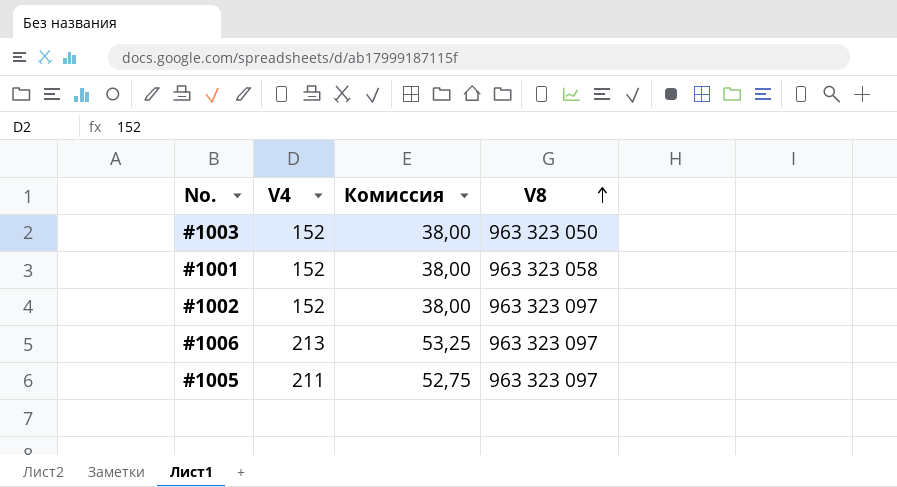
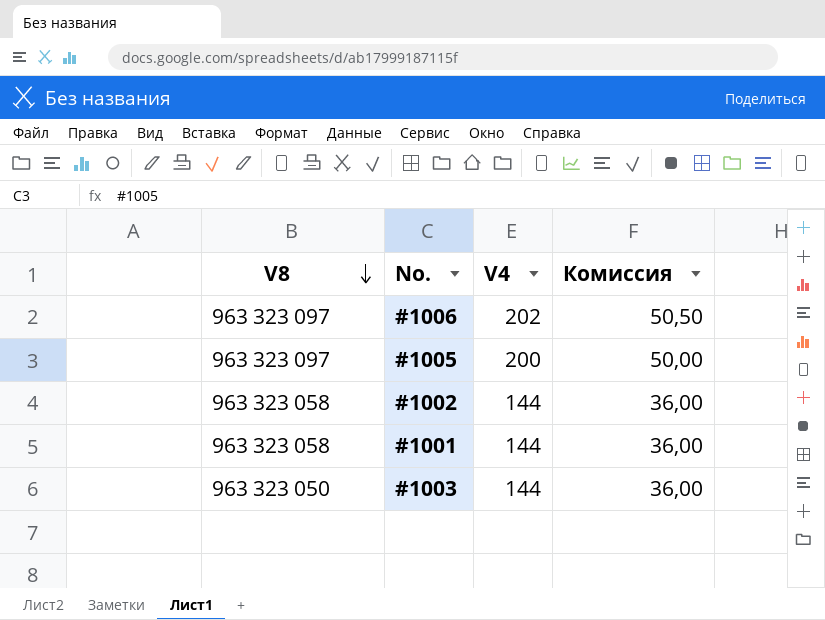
row order: V8 ascending -> V8 descending
column V8 | position: 4 -> 1
#1006 | V4: 213 -> 202
#1006 | Комиссия: 53,25 -> 50,50
#1005 | V4: 211 -> 200
#1005 | Комиссия: 52,75 -> 50,00
#1002 | V8: 963 323 097 -> 963 323 058
#1002 | V4: 152 -> 144
#1002 | Комиссия: 38,00 -> 36,00
#1001 | V4: 152 -> 144
#1001 | Комиссия: 38,00 -> 36,00
#1003 | V4: 152 -> 144
#1003 | Комиссия: 38,00 -> 36,00

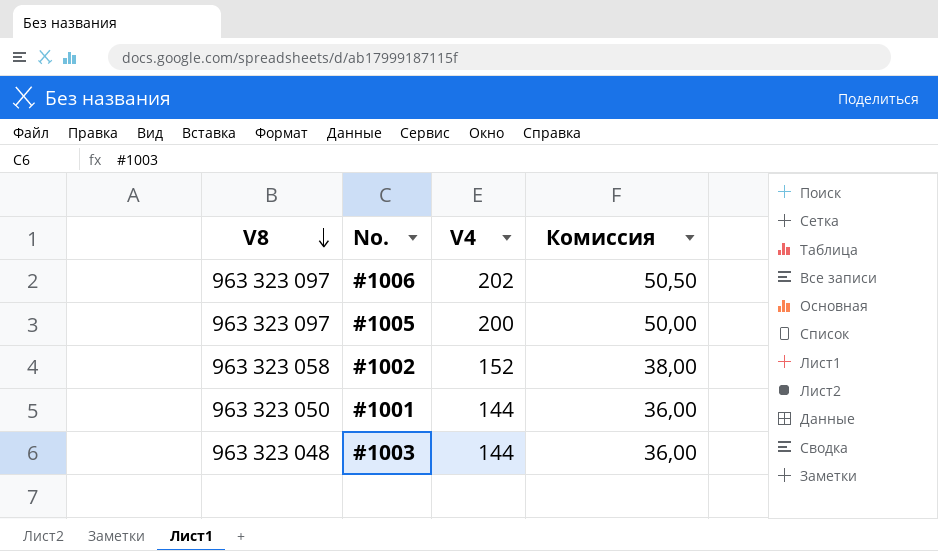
#1002 | V4: 144 -> 152
#1002 | Комиссия: 36,00 -> 38,00
#1001 | V8: 963 323 058 -> 963 323 050
#1003 | V8: 963 323 050 -> 963 323 048

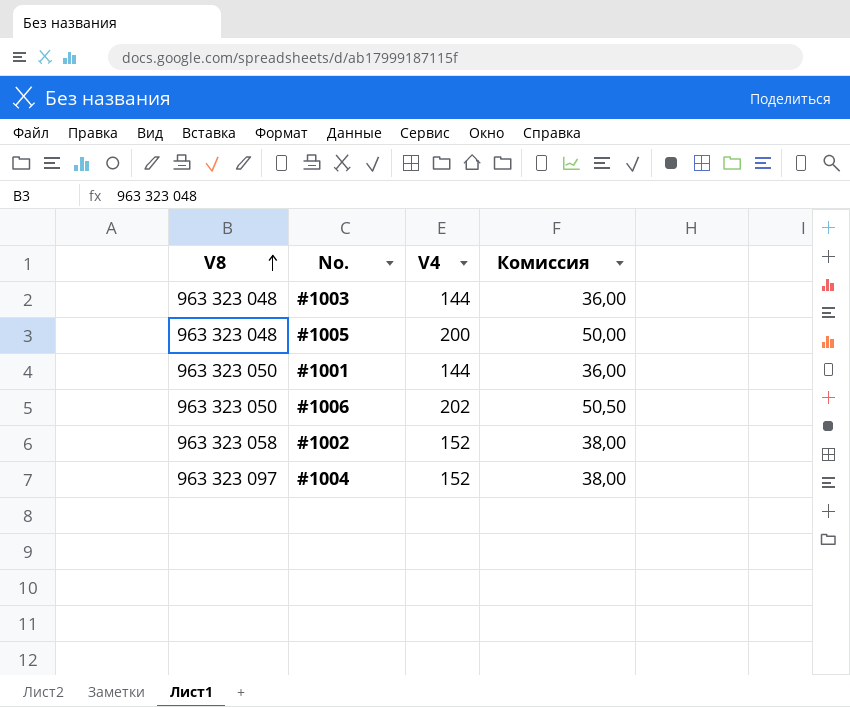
row order: V8 descending -> V8 ascending
#1005 | V8: 963 323 097 -> 963 323 048
#1006 | V8: 963 323 097 -> 963 323 050
row #1004: none -> 963 323 097 | 152 | 38,00

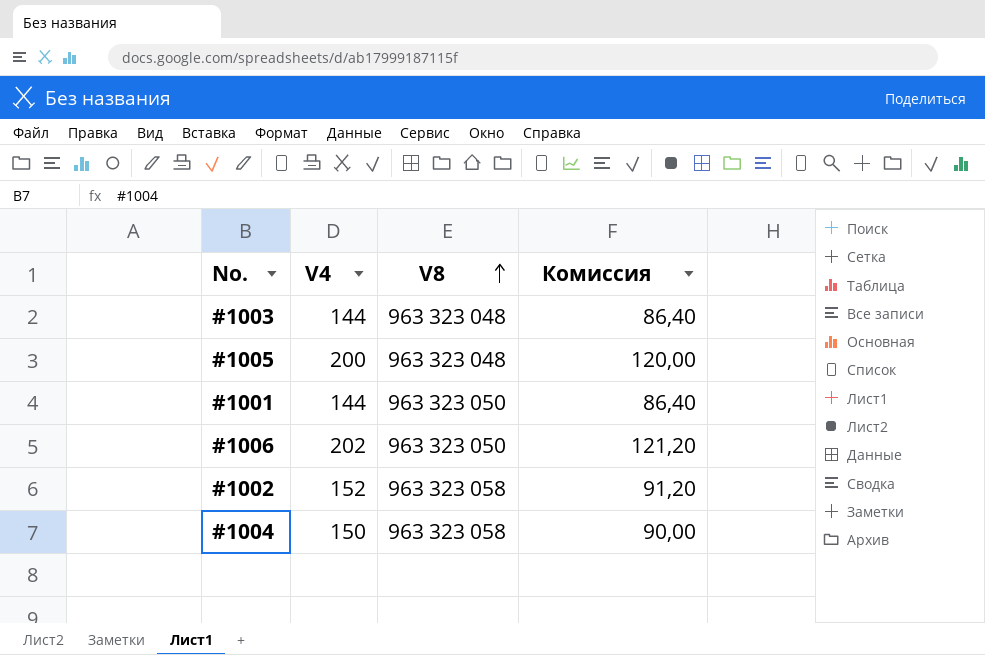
column V8 | position: 1 -> 3
column Комиссия | formula: [V4] * 0,25 -> [V4] * 0,6
#1004 | V4: 152 -> 150
#1004 | V8: 963 323 097 -> 963 323 058

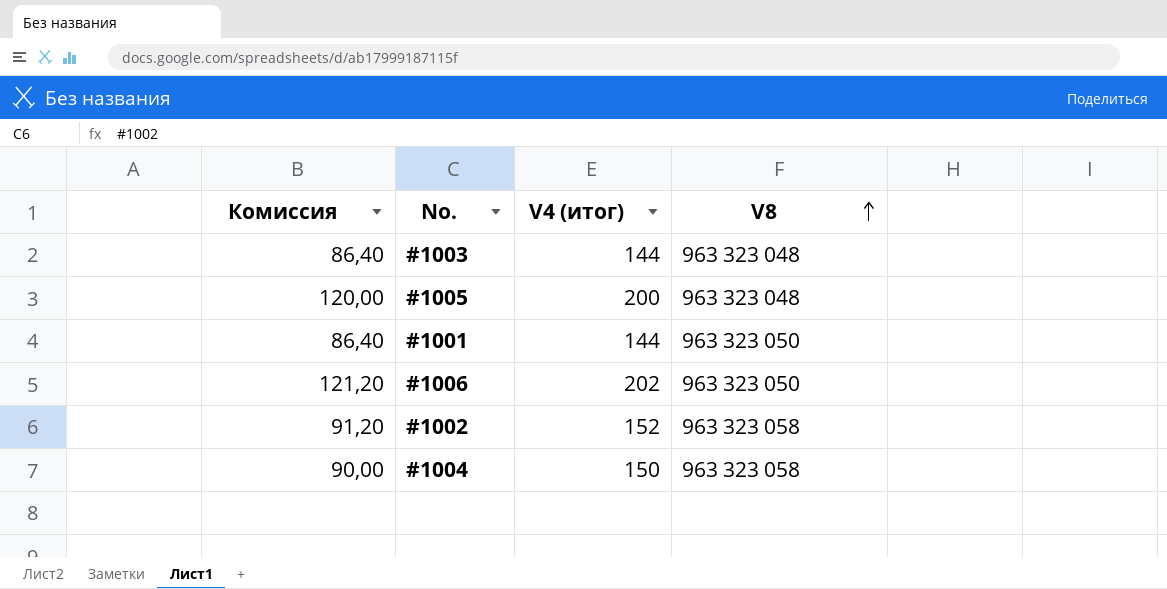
column Комиссия | position: 4 -> 1
column name: V4 -> V4 (итог)

